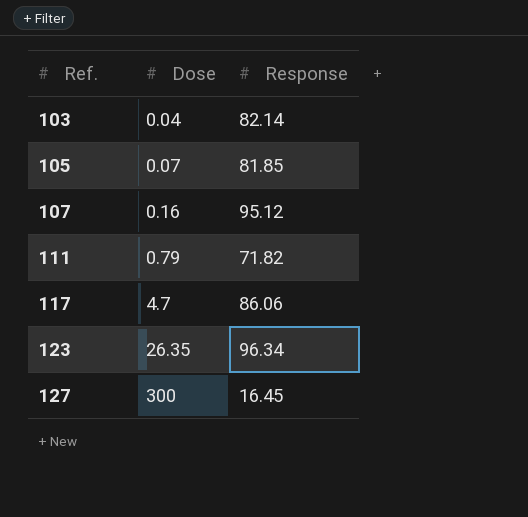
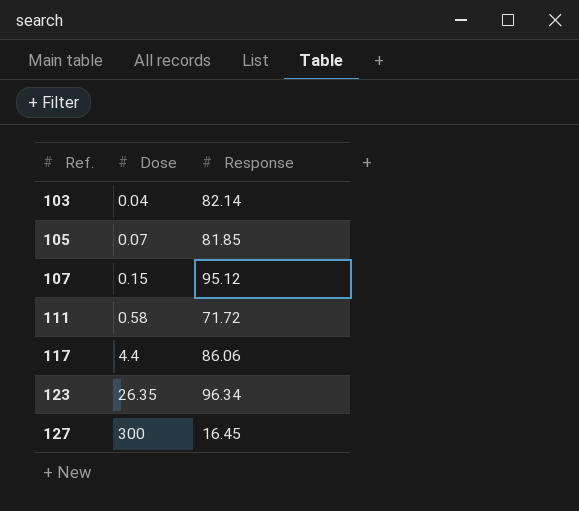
107 | Dose: 0.16 -> 0.15
111 | Dose: 0.79 -> 0.58
111 | Response: 71.82 -> 71.72
117 | Dose: 4.7 -> 4.4

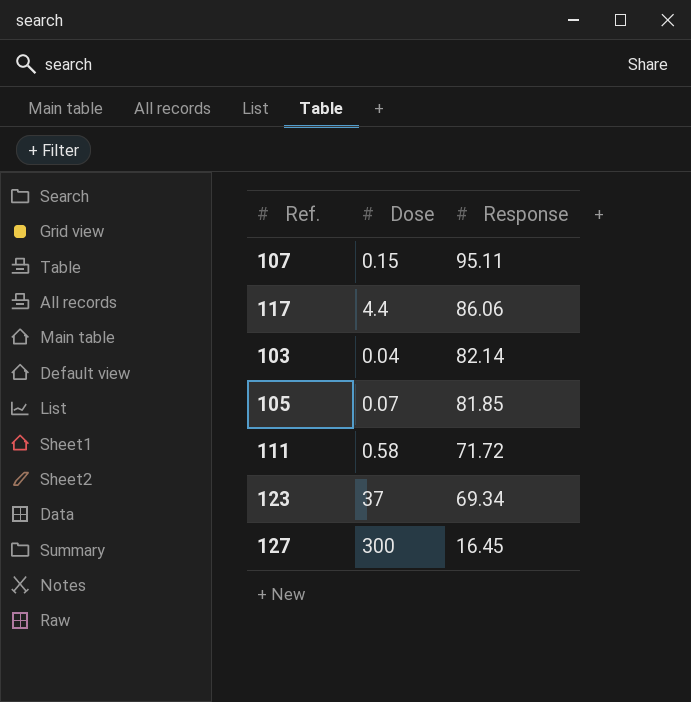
row order: Ref. ascending -> Response descending
107 | Response: 95.12 -> 95.11
123 | Dose: 26.35 -> 37
123 | Response: 96.34 -> 69.34

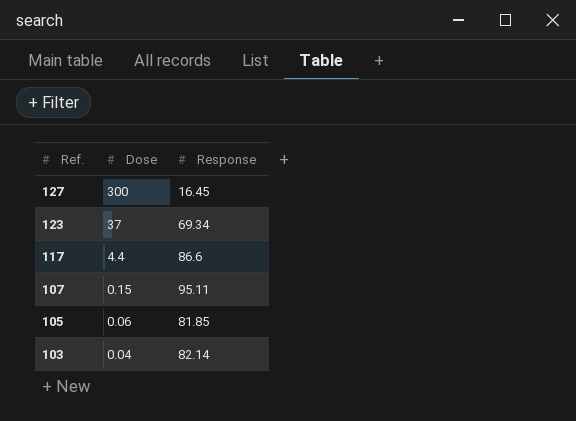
row order: Response descending -> Ref. descending
row 111: 0.58 | 71.72 -> none
117 | Response: 86.06 -> 86.6
105 | Dose: 0.07 -> 0.06

